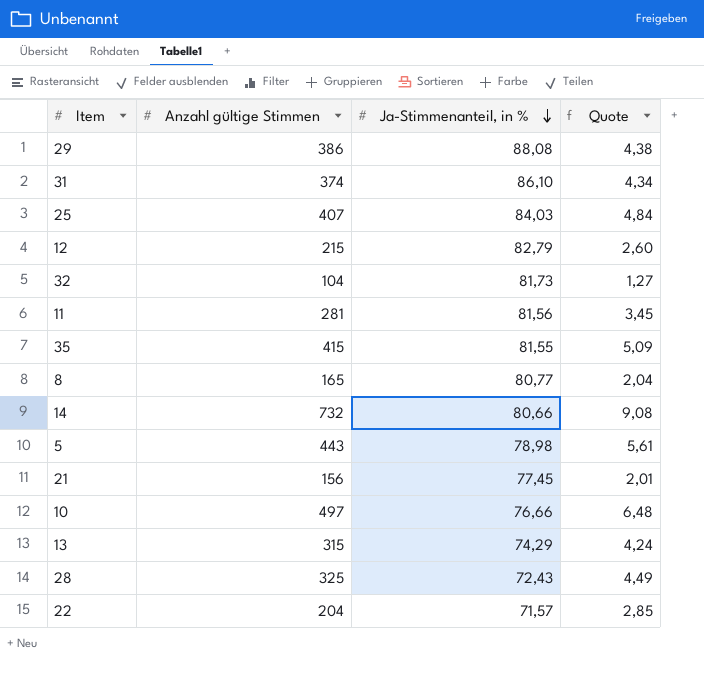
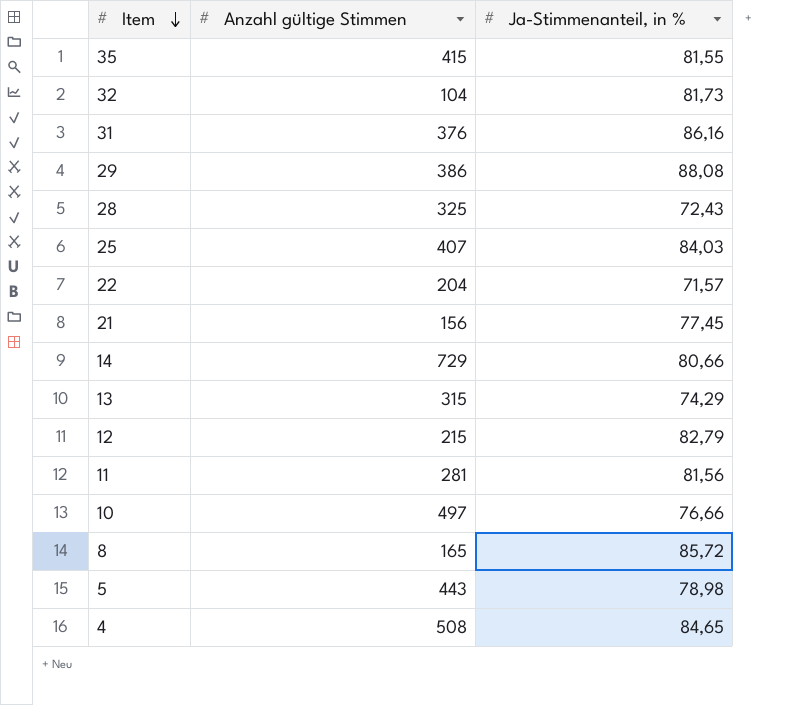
row order: Ja-Stimmenanteil, in % descending -> Item descending
column Quote | formula: [Anzahl gültige Stimmen] / [Ja-Stimmenanteil, in %] -> none
31 | Anzahl gültige Stimmen: 374 -> 376
31 | Ja-Stimmenanteil, in %: 86,10 -> 86,16
14 | Anzahl gültige Stimmen: 732 -> 729
8 | Ja-Stimmenanteil, in %: 80,77 -> 85,72
row 4: none -> 508 | 84,65

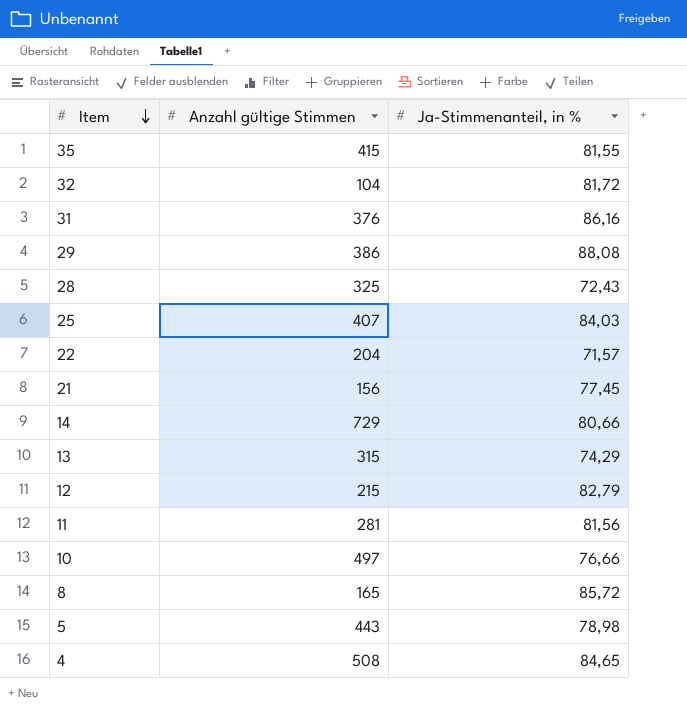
32 | Ja-Stimmenanteil, in %: 81,73 -> 81,72

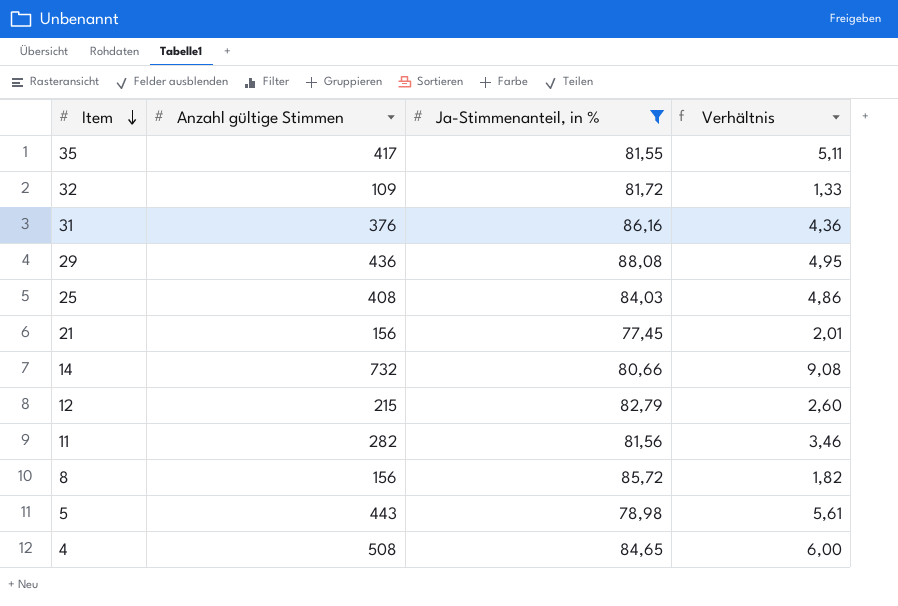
filter: none -> Ja-Stimmenanteil, in % >= 77,45
column Verhältnis | formula: none -> [Anzahl gültige Stimmen] / [Ja-Stimmenanteil, in %]
35 | Anzahl gültige Stimmen: 415 -> 417
32 | Anzahl gültige Stimmen: 104 -> 109
29 | Anzahl gültige Stimmen: 386 -> 436
25 | Anzahl gültige Stimmen: 407 -> 408
14 | Anzahl gültige Stimmen: 729 -> 732
11 | Anzahl gültige Stimmen: 281 -> 282
8 | Anzahl gültige Stimmen: 165 -> 156

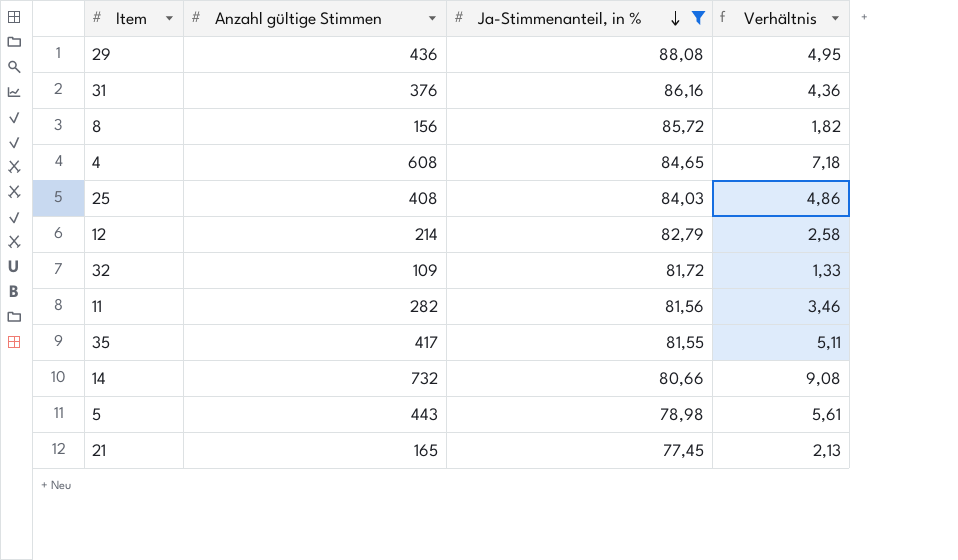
row order: Item descending -> Ja-Stimmenanteil, in % descending
4 | Anzahl gültige Stimmen: 508 -> 608
4 | Verhältnis: 6,00 -> 7,18
12 | Anzahl gültige Stimmen: 215 -> 214
12 | Verhältnis: 2,60 -> 2,58
21 | Anzahl gültige Stimmen: 156 -> 165
21 | Verhältnis: 2,01 -> 2,13

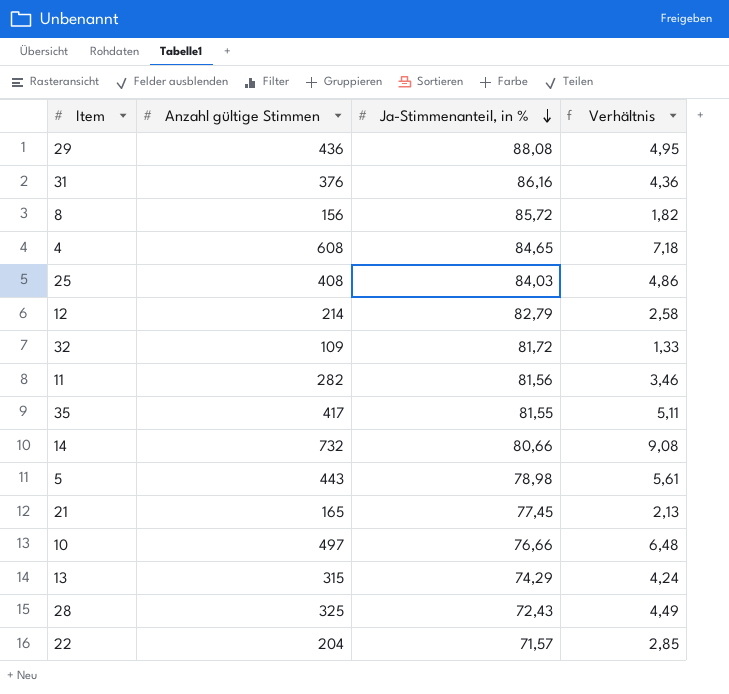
filter: Ja-Stimmenanteil, in % >= 77,45 -> none

